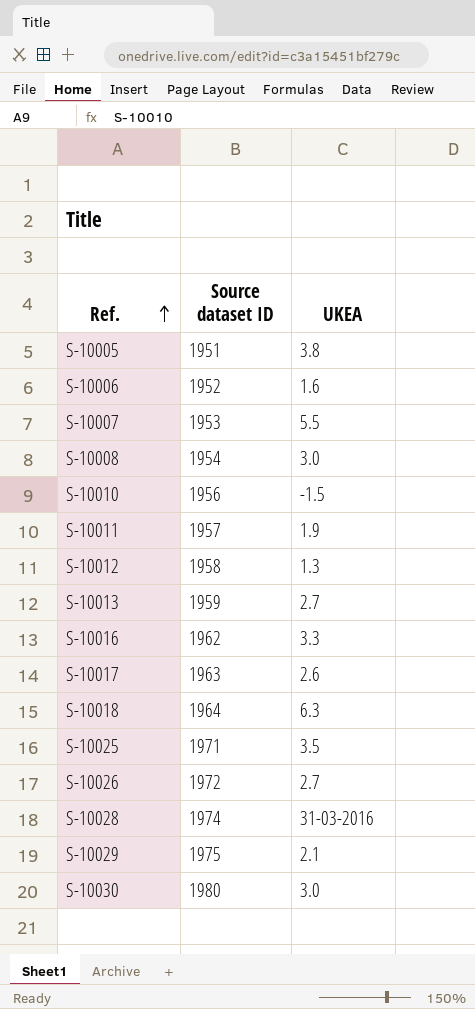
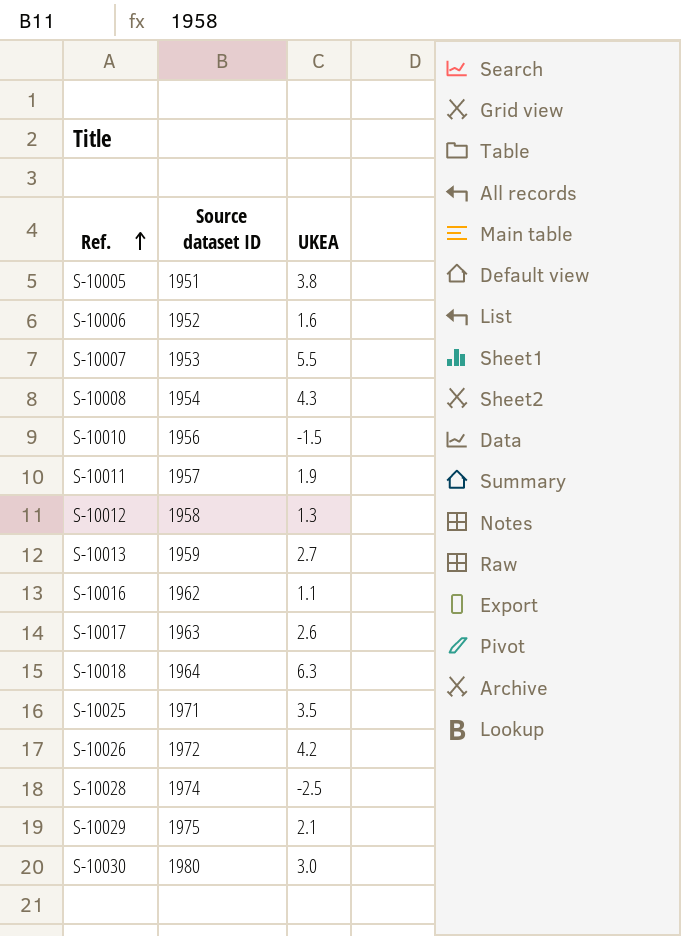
S-10008 | UKEA: 3.0 -> 4.3
S-10016 | UKEA: 3.3 -> 1.1
S-10026 | UKEA: 2.7 -> 4.2
S-10028 | UKEA: 31-03-2016 -> -2.5

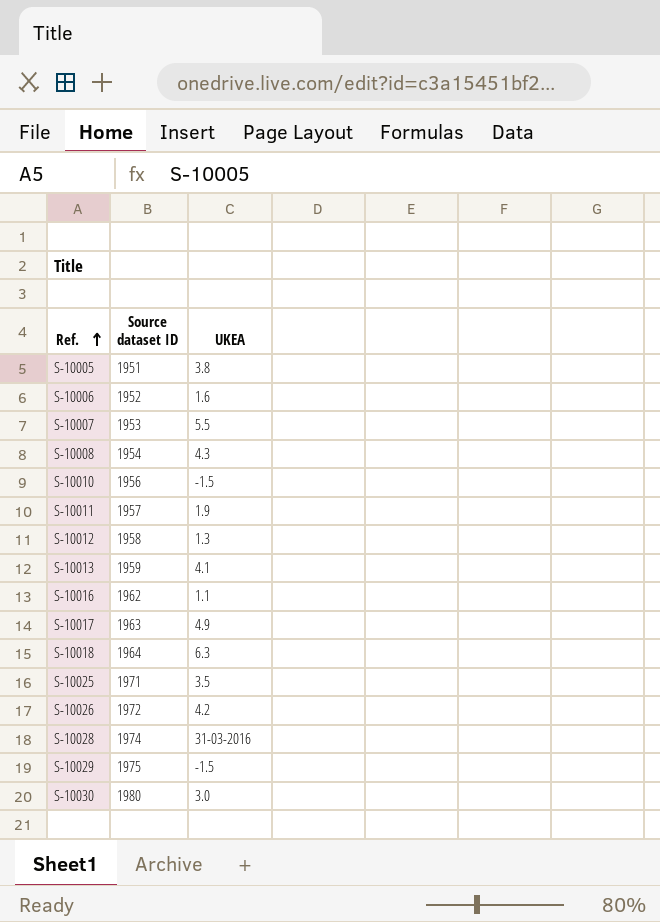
S-10013 | UKEA: 2.7 -> 4.1
S-10017 | UKEA: 2.6 -> 4.9
S-10028 | UKEA: -2.5 -> 31-03-2016
S-10029 | UKEA: 2.1 -> -1.5

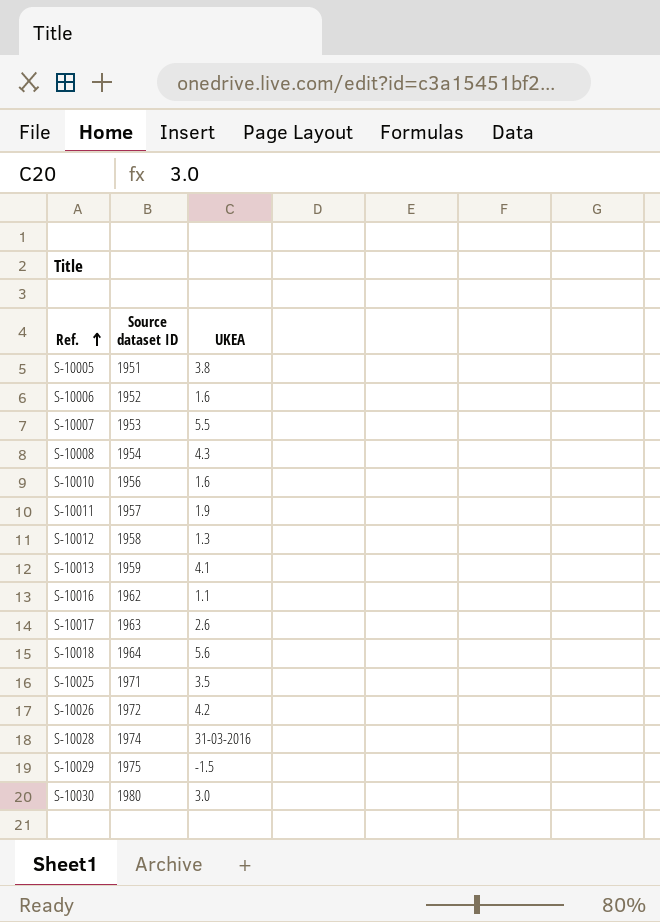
S-10010 | UKEA: -1.5 -> 1.6
S-10017 | UKEA: 4.9 -> 2.6
S-10018 | UKEA: 6.3 -> 5.6

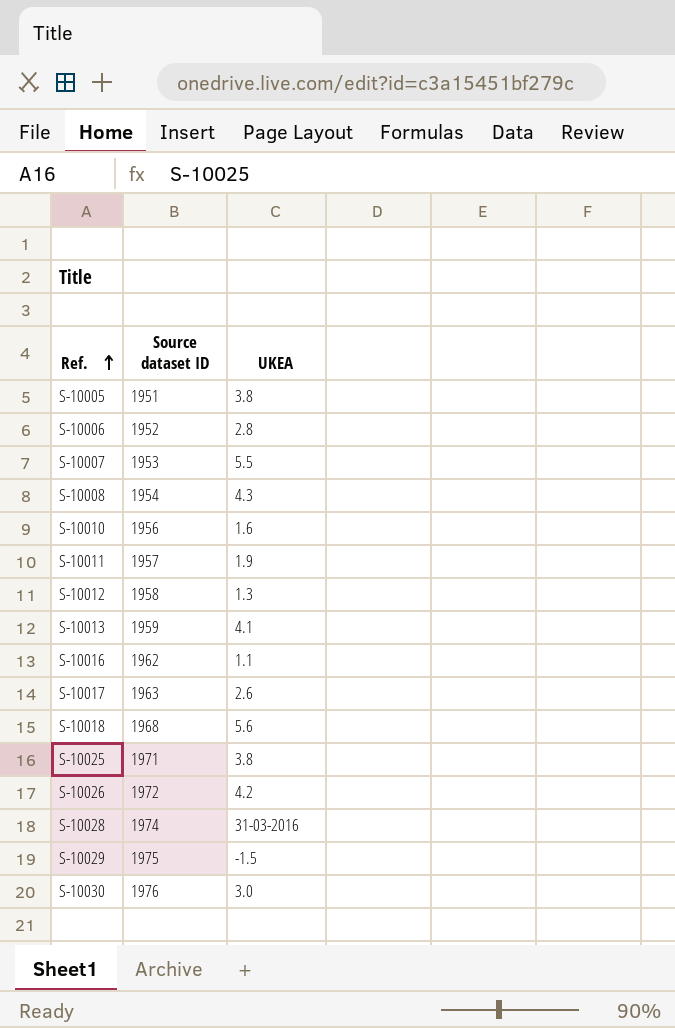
S-10006 | UKEA: 1.6 -> 2.8
S-10018 | Source dataset ID: 1964 -> 1968
S-10025 | UKEA: 3.5 -> 3.8
S-10030 | Source dataset ID: 1980 -> 1976

